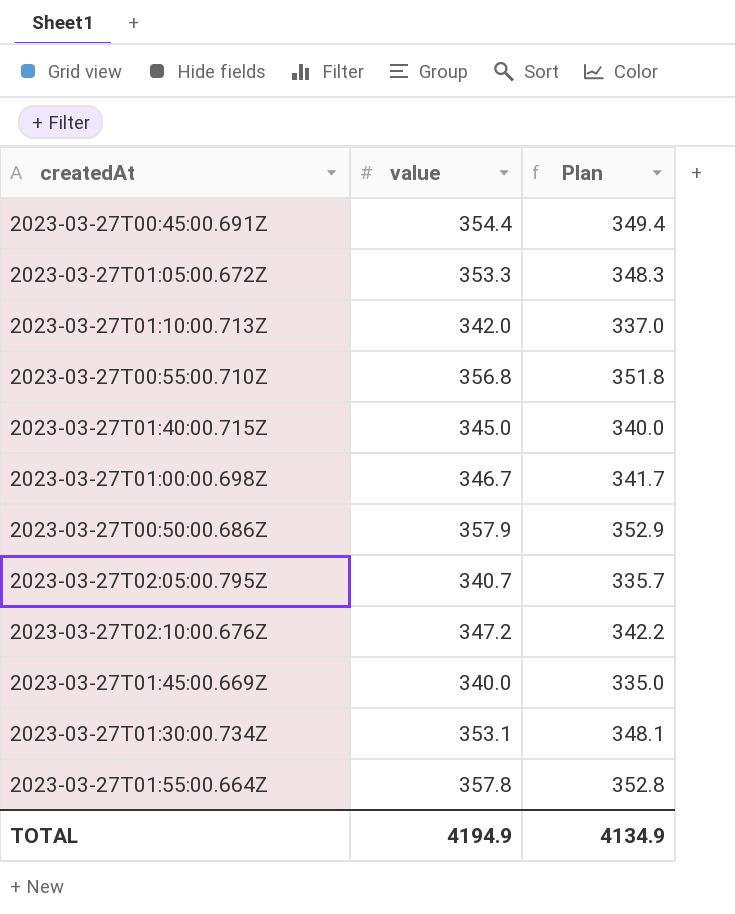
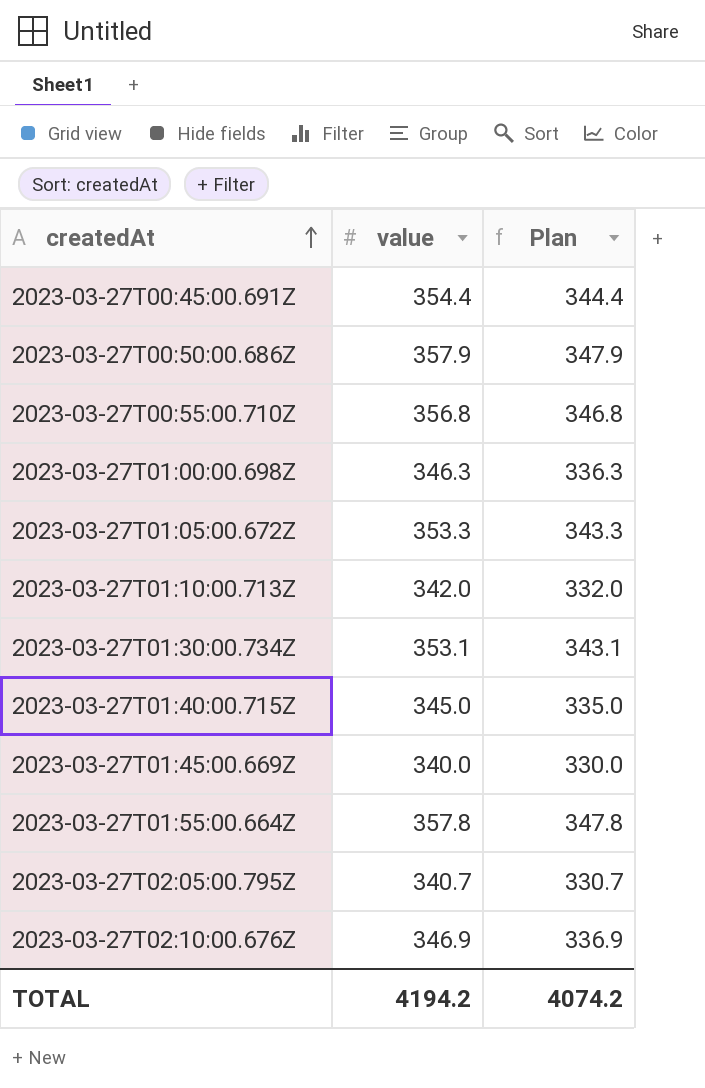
row order: none -> createdAt ascending
column Plan | formula: [value] - 5 -> [value] - 10
2023-03-27T01:00:00.698Z | value: 346.7 -> 346.3
2023-03-27T02:10:00.676Z | value: 347.2 -> 346.9
TOTAL | value: 4194.9 -> 4194.2
TOTAL | Plan: 4134.9 -> 4074.2

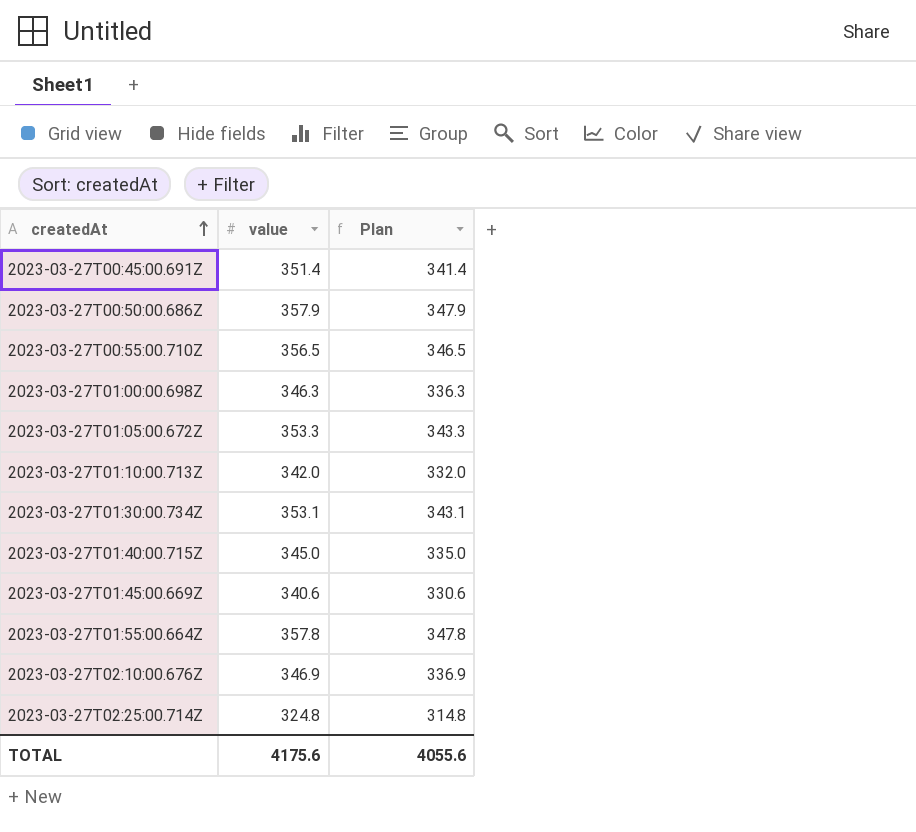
row 2023-03-27T02:05:00.795Z: 340.7 | 330.7 -> none
2023-03-27T00:45:00.691Z | value: 354.4 -> 351.4
2023-03-27T00:45:00.691Z | Plan: 344.4 -> 341.4
2023-03-27T00:55:00.710Z | value: 356.8 -> 356.5
2023-03-27T00:55:00.710Z | Plan: 346.8 -> 346.5
2023-03-27T01:45:00.669Z | value: 340.0 -> 340.6
2023-03-27T01:45:00.669Z | Plan: 330.0 -> 330.6
row 2023-03-27T02:25:00.714Z: none -> 324.8 | 314.8
TOTAL | value: 4194.2 -> 4175.6
TOTAL | Plan: 4074.2 -> 4055.6

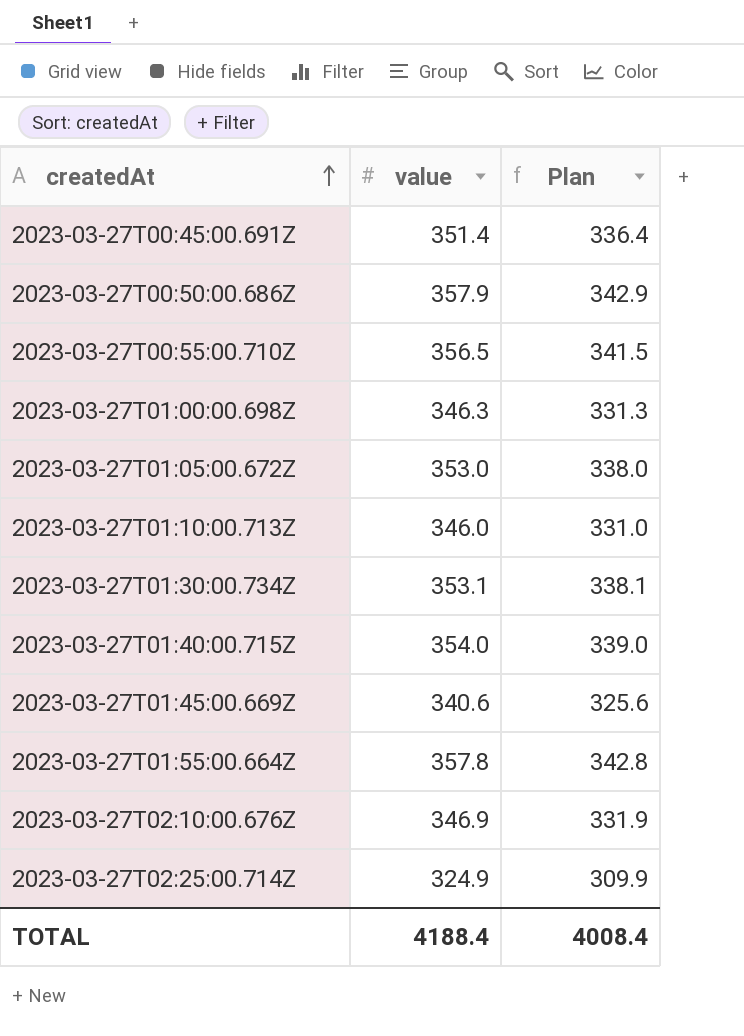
column Plan | formula: [value] - 10 -> [value] - 15
2023-03-27T01:05:00.672Z | value: 353.3 -> 353.0
2023-03-27T01:10:00.713Z | value: 342.0 -> 346.0
2023-03-27T01:40:00.715Z | value: 345.0 -> 354.0
2023-03-27T02:25:00.714Z | value: 324.8 -> 324.9
TOTAL | value: 4175.6 -> 4188.4
TOTAL | Plan: 4055.6 -> 4008.4

